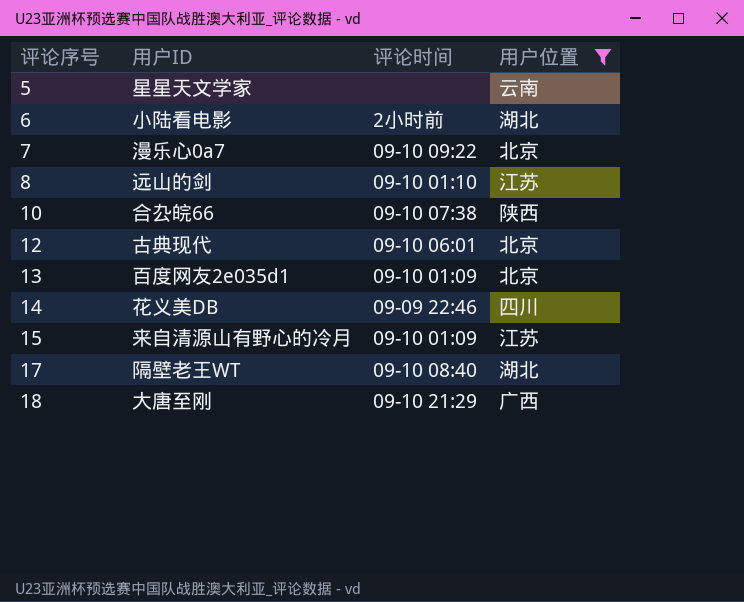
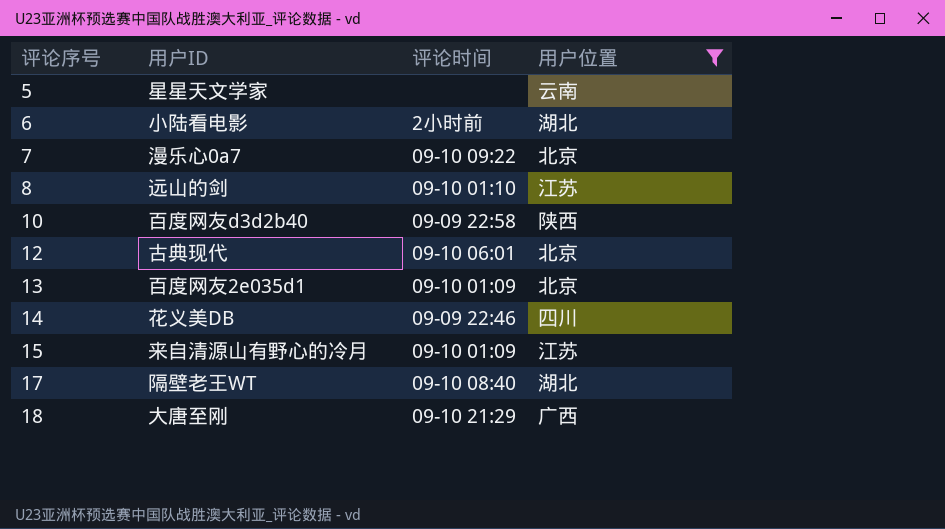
10 | 用户ID: 合厹皖66 -> 百度网友d3d2b40
10 | 评论时间: 09-10 07:38 -> 09-09 22:58

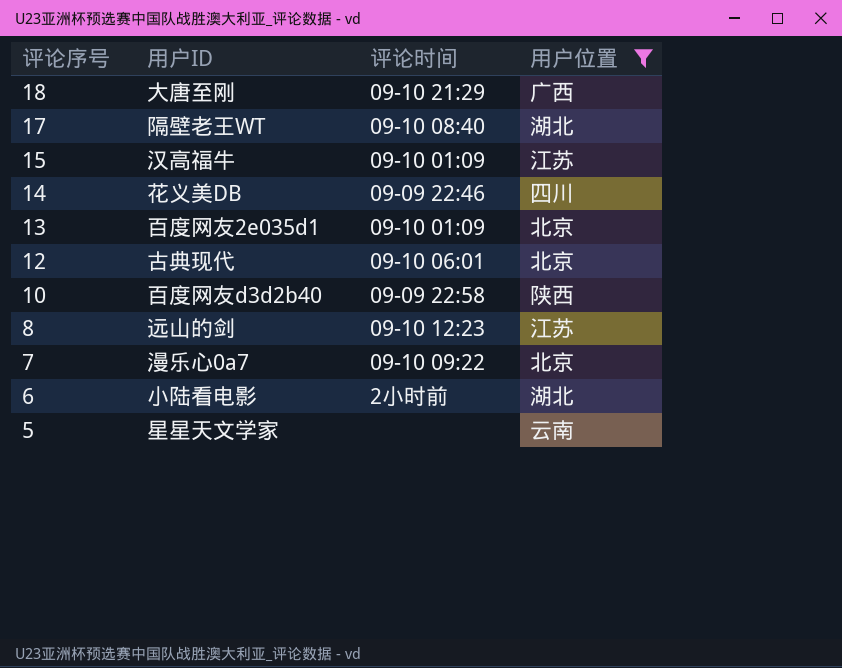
row order: 评论序号 ascending -> 评论序号 descending
15 | 用户ID: 来自清源山有野心的冷月 -> 汉高福牛
8 | 评论时间: 09-10 01:10 -> 09-10 12:23

